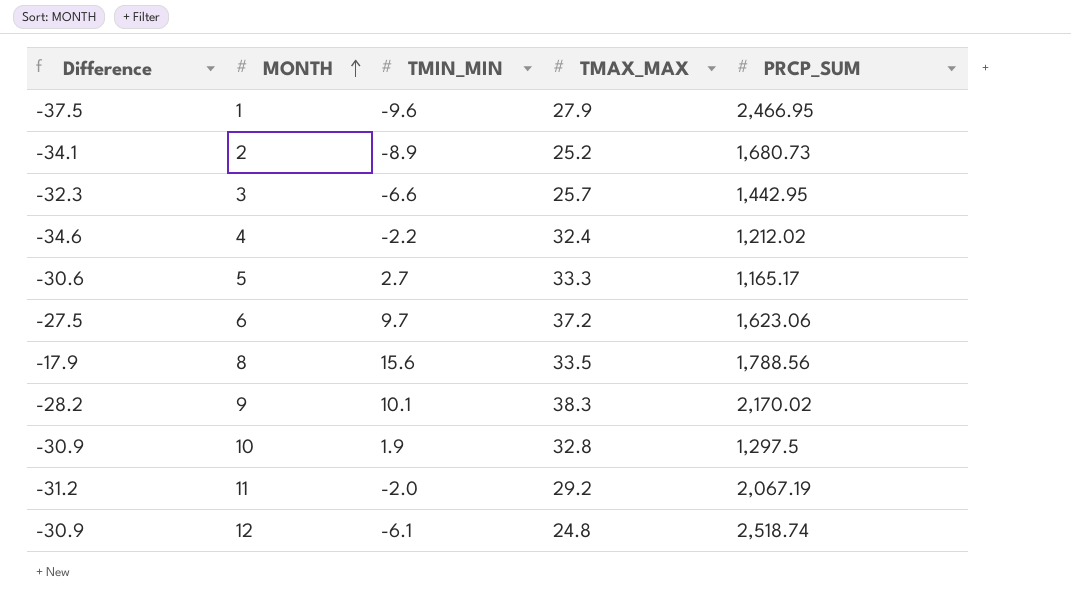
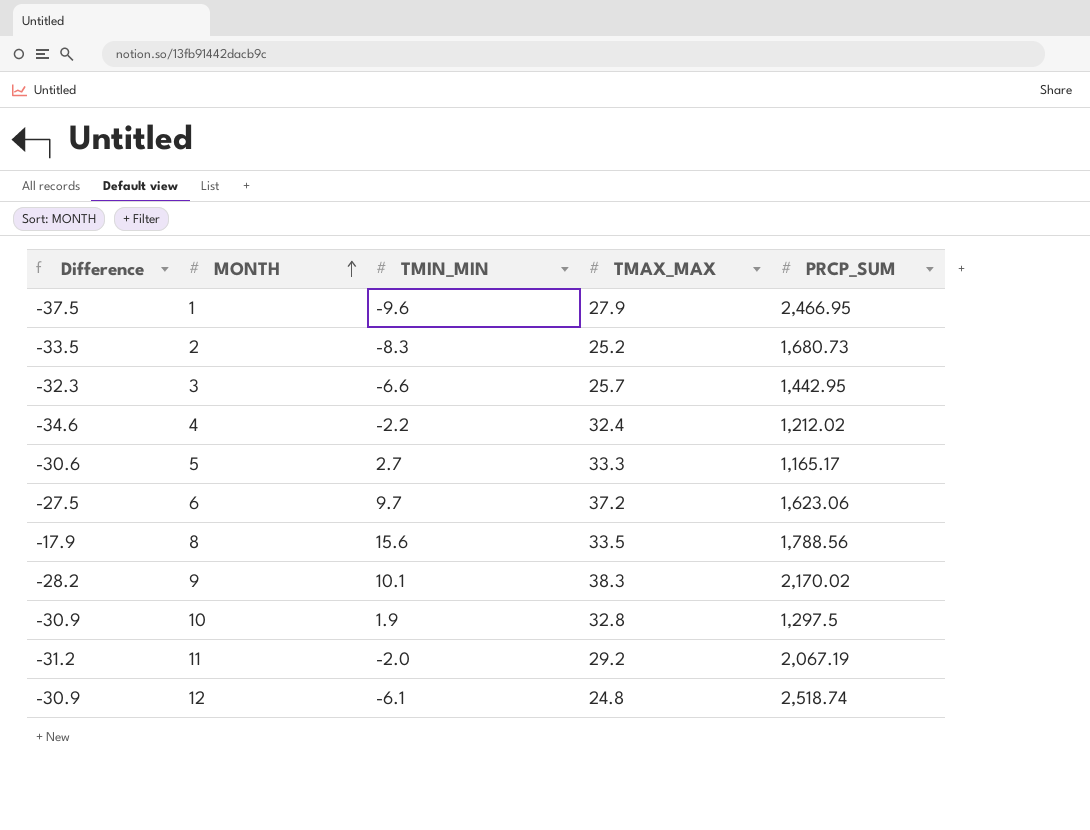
2 | Difference: -34.1 -> -33.5
2 | TMIN_MIN: -8.9 -> -8.3

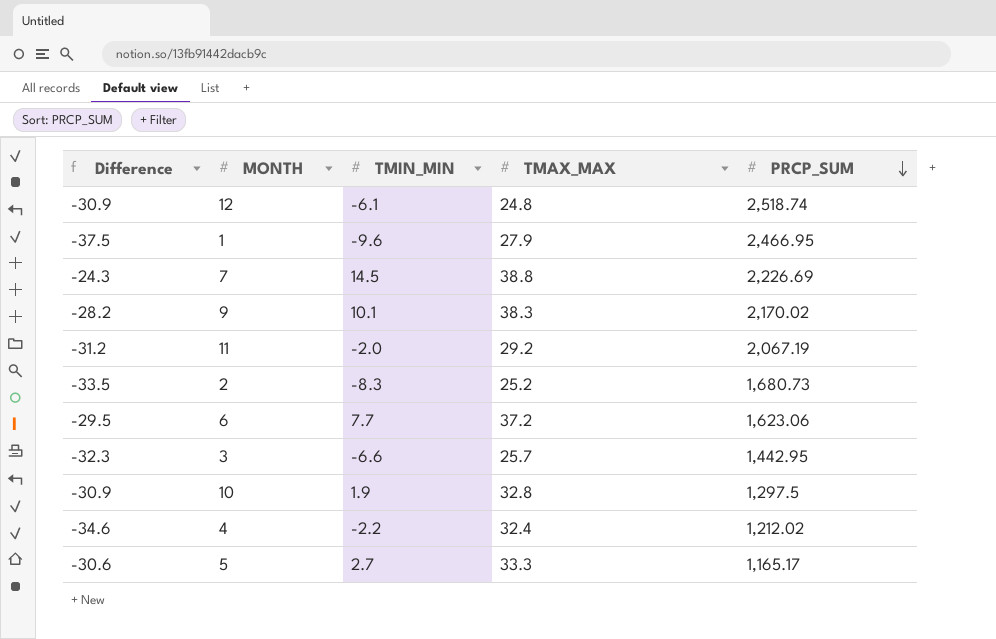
row order: MONTH ascending -> PRCP_SUM descending
row 8: -17.9 | 15.6 | 33.5 | 1,788.56 -> none
row 7: none -> -24.3 | 14.5 | 38.8 | 2,226.69
6 | Difference: -27.5 -> -29.5
6 | TMIN_MIN: 9.7 -> 7.7

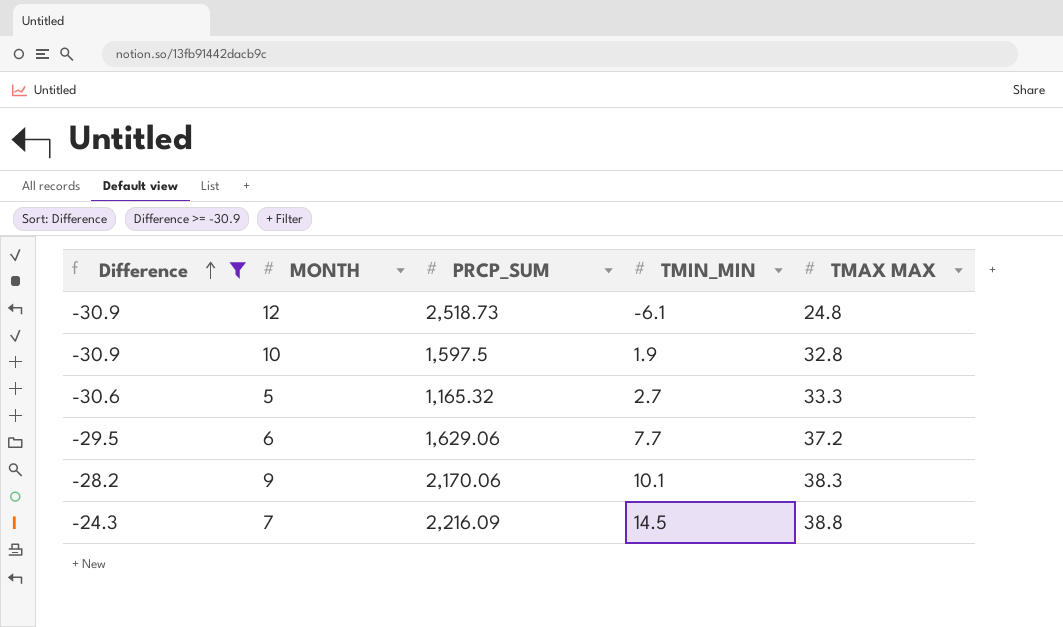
filter: none -> Difference >= -30.9
row order: PRCP_SUM descending -> Difference ascending
column PRCP_SUM | position: 5 -> 3
column name: TMAX_MAX -> TMAX MAX
12 | PRCP_SUM: 2,518.74 -> 2,518.73
10 | PRCP_SUM: 1,297.5 -> 1,597.5
5 | PRCP_SUM: 1,165.17 -> 1,165.32
6 | PRCP_SUM: 1,623.06 -> 1,629.06
9 | PRCP_SUM: 2,170.02 -> 2,170.06
7 | PRCP_SUM: 2,226.69 -> 2,216.09

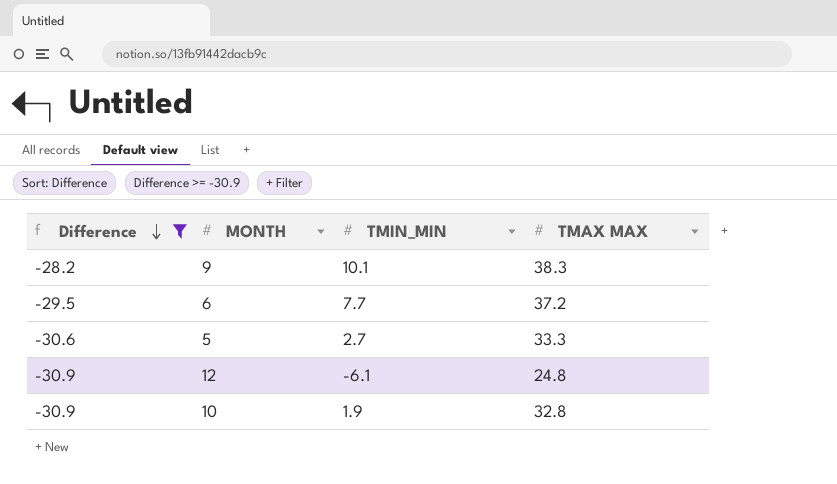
row order: Difference ascending -> Difference descending
column PRCP_SUM | position: 3 -> none
row 7: -24.3 | 2,216.09 | 14.5 | 38.8 -> none

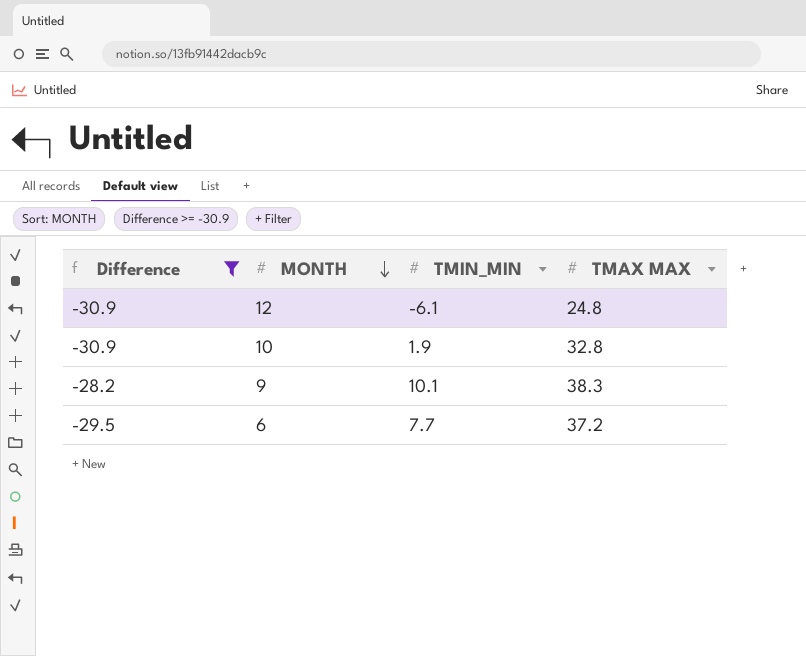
row order: Difference descending -> MONTH descending
row 5: -30.6 | 2.7 | 33.3 -> none

